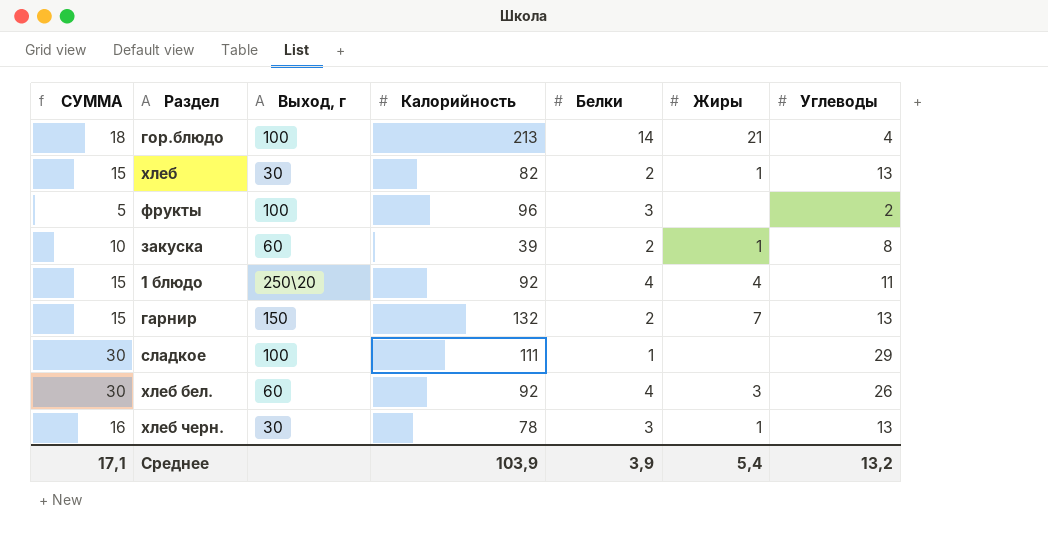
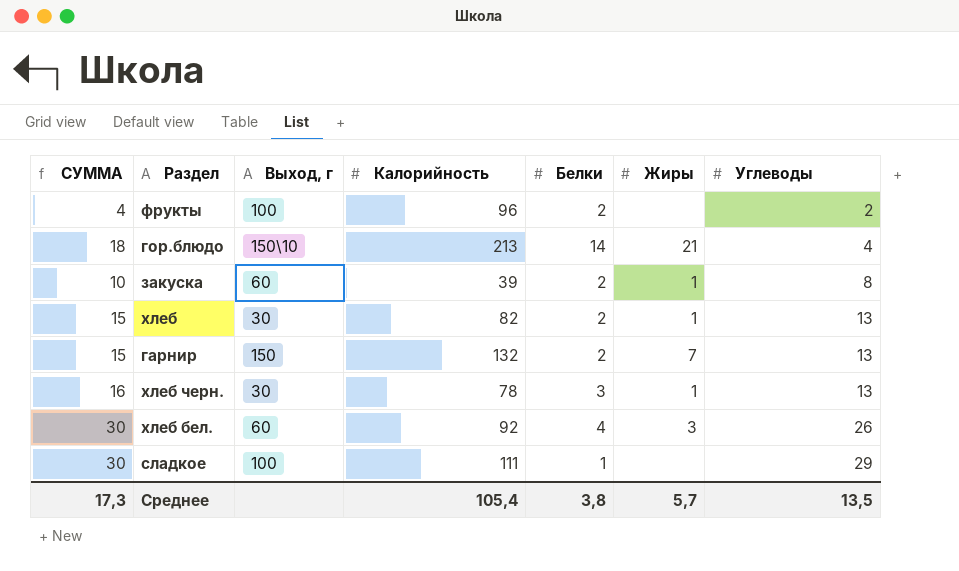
row order: none -> Углеводы ascending
row 1 блюдо: 15 | 250\20 | 92 | 4 | 4 | 11 -> none
фрукты | СУММА: 5 -> 4
фрукты | Белки: 3 -> 2
гор.блюдо | Выход, г: 100 -> 150\10
Среднее | СУММА: 17,1 -> 17,3
Среднее | Калорийность: 103,9 -> 105,4
Среднее | Белки: 3,9 -> 3,8
Среднее | Жиры: 5,4 -> 5,7
Среднее | Углеводы: 13,2 -> 13,5

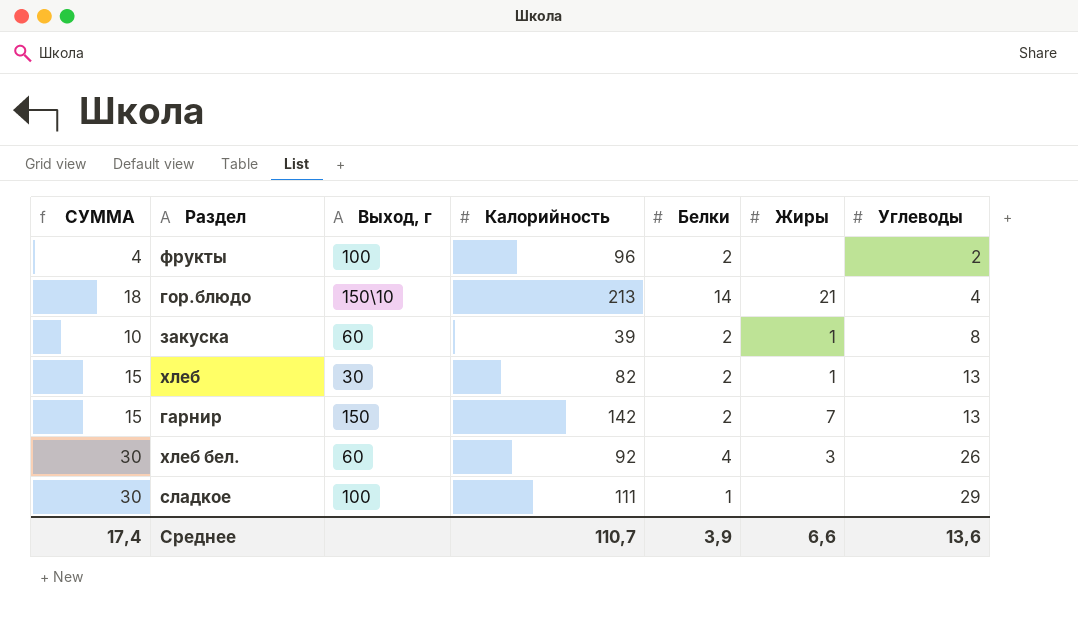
row хлеб черн.: 16 | 30 | 78 | 3 | 1 | 13 -> none
гарнир | Калорийность: 132 -> 142
Среднее | СУММА: 17,3 -> 17,4
Среднее | Калорийность: 105,4 -> 110,7
Среднее | Белки: 3,8 -> 3,9
Среднее | Жиры: 5,7 -> 6,6
Среднее | Углеводы: 13,5 -> 13,6

